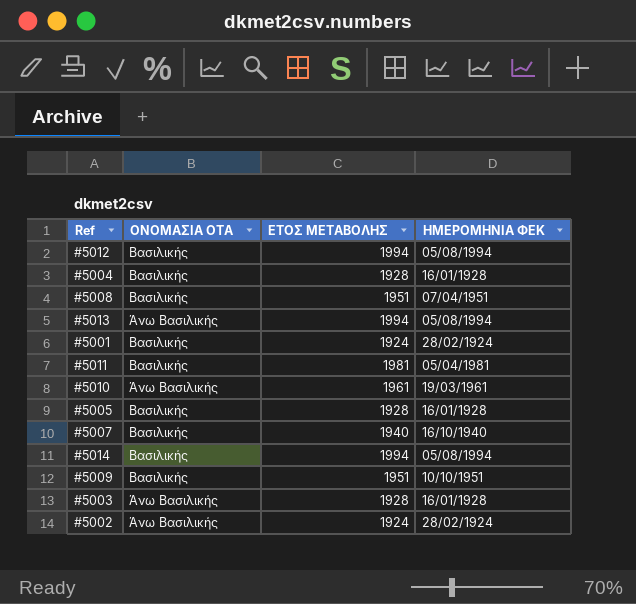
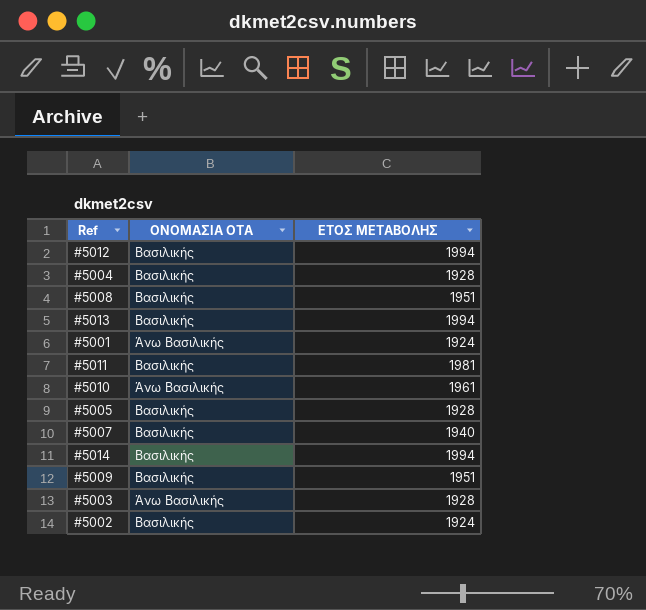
column ΗΜΕΡΟΜΗΝΙΑ ΦΕΚ | position: 4 -> none
#5013 | ΟΝΟΜΑΣΙΑ ΟΤΑ: Άνω Βασιλικής -> Βασιλικής
#5001 | ΟΝΟΜΑΣΙΑ ΟΤΑ: Βασιλικής -> Άνω Βασιλικής
#5002 | ΟΝΟΜΑΣΙΑ ΟΤΑ: Άνω Βασιλικής -> Βασιλικής

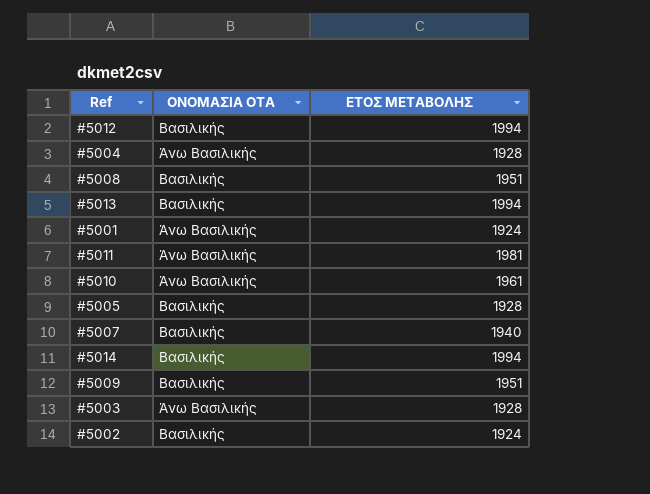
#5004 | ΟΝΟΜΑΣΙΑ ΟΤΑ: Βασιλικής -> Άνω Βασιλικής
#5011 | ΟΝΟΜΑΣΙΑ ΟΤΑ: Βασιλικής -> Άνω Βασιλικής

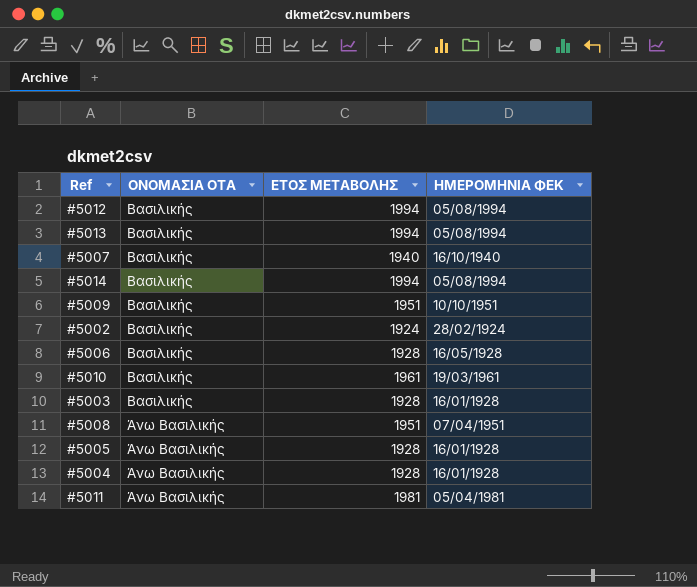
row order: none -> ΟΝΟΜΑΣΙΑ ΟΤΑ descending
column ΗΜΕΡΟΜΗΝΙΑ ΦΕΚ | position: none -> 4
row #5001: Άνω Βασιλικής | 1924 -> none
row #5006: none -> Βασιλικής | 1928 | 16/05/1928
#5010 | ΟΝΟΜΑΣΙΑ ΟΤΑ: Άνω Βασιλικής -> Βασιλικής
#5003 | ΟΝΟΜΑΣΙΑ ΟΤΑ: Άνω Βασιλικής -> Βασιλικής
#5008 | ΟΝΟΜΑΣΙΑ ΟΤΑ: Βασιλικής -> Άνω Βασιλικής
#5005 | ΟΝΟΜΑΣΙΑ ΟΤΑ: Βασιλικής -> Άνω Βασιλικής

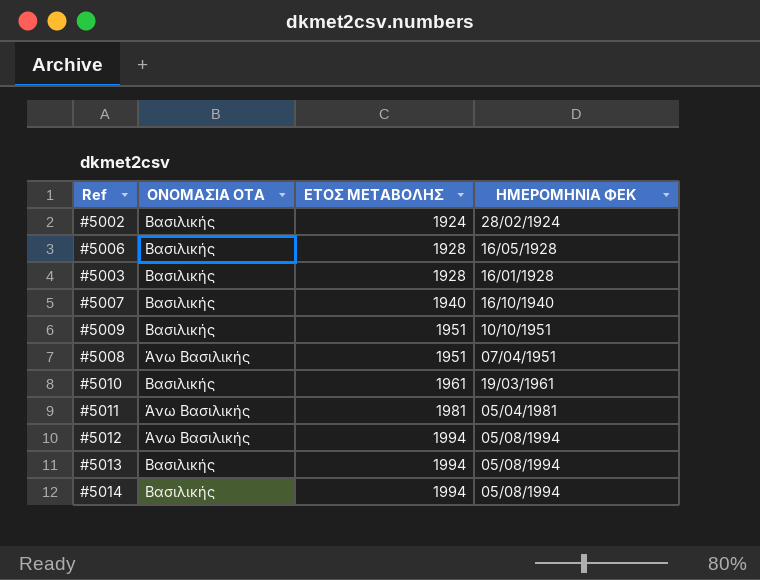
row order: ΟΝΟΜΑΣΙΑ ΟΤΑ descending -> ΕΤΟΣ ΜΕΤΑΒΟΛΗΣ ascending
row #5005: Άνω Βασιλικής | 1928 | 16/01/1928 -> none
row #5004: Άνω Βασιλικής | 1928 | 16/01/1928 -> none
#5012 | ΟΝΟΜΑΣΙΑ ΟΤΑ: Βασιλικής -> Άνω Βασιλικής

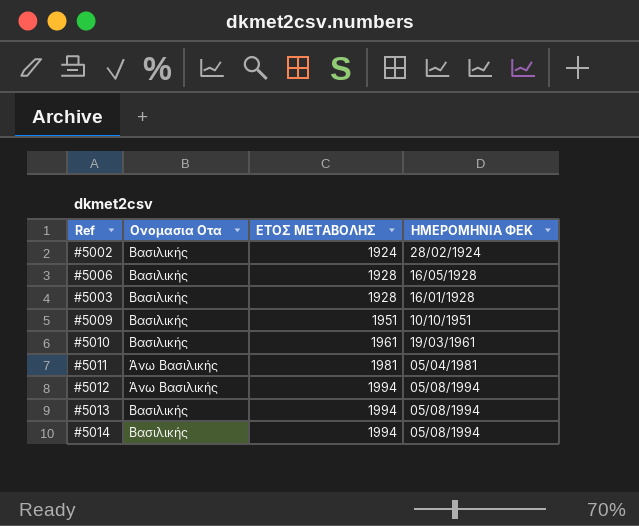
column name: ΟΝΟΜΑΣΙΑ ΟΤΑ -> Ονομασια Οτα
row #5007: Βασιλικής | 1940 | 16/10/1940 -> none
row #5008: Άνω Βασιλικής | 1951 | 07/04/1951 -> none

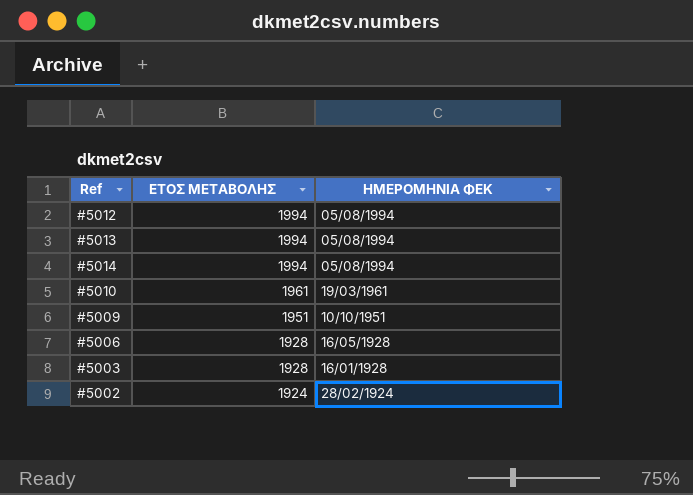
row order: ΕΤΟΣ ΜΕΤΑΒΟΛΗΣ ascending -> ΕΤΟΣ ΜΕΤΑΒΟΛΗΣ descending
column Ονομασια Οτα | position: 2 -> none
row #5011: Άνω Βασιλικής | 1981 | 05/04/1981 -> none

